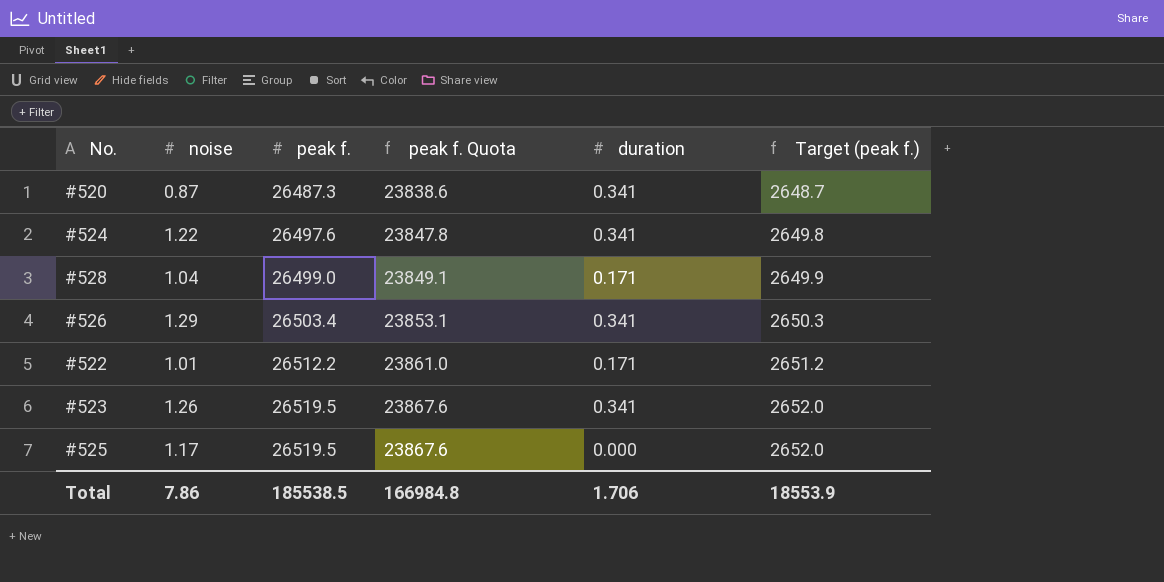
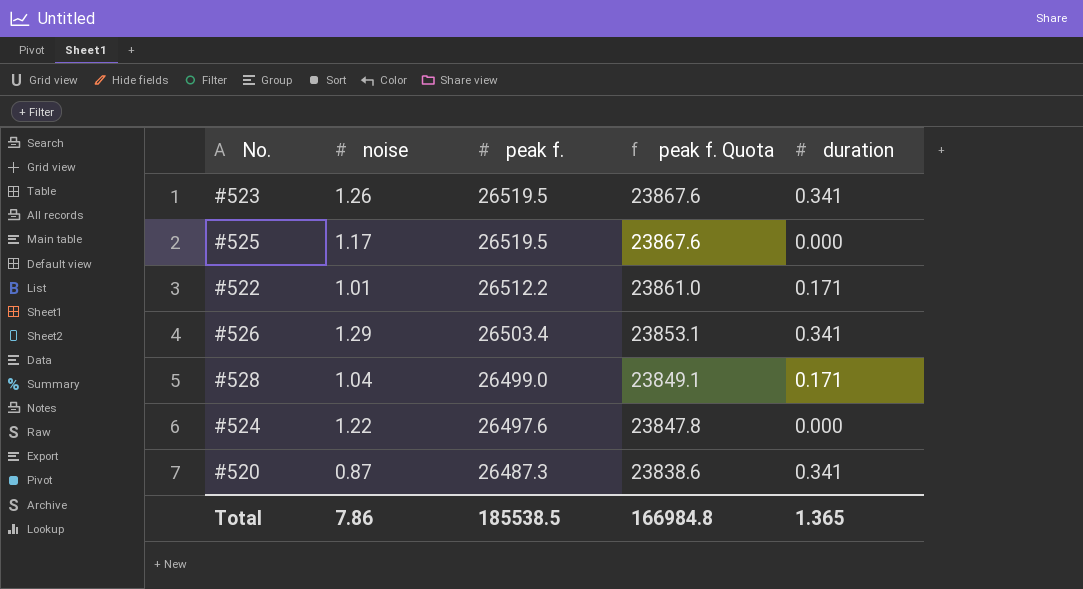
row order: peak f. ascending -> peak f. descending
column Target (peak f.) | formula: [peak f.] * 0.1 -> none
#524 | duration: 0.341 -> 0.000
Total | duration: 1.706 -> 1.365

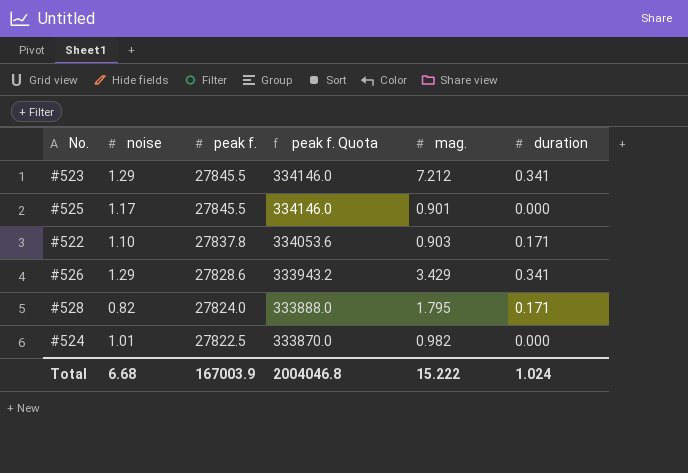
column peak f. Quota | formula: [peak f.] * 0.9 -> [peak f.] * 12
column mag. | position: none -> 5
row #520: 0.87 | 26487.3 | 23838.6 | 0.341 -> none
#523 | noise: 1.26 -> 1.29
#523 | peak f.: 26519.5 -> 27845.5
#525 | peak f.: 26519.5 -> 27845.5
#522 | noise: 1.01 -> 1.10
#522 | peak f.: 26512.2 -> 27837.8
#526 | peak f.: 26503.4 -> 27828.6
#528 | noise: 1.04 -> 0.82
#528 | peak f.: 26499.0 -> 27824.0
#524 | noise: 1.22 -> 1.01
#524 | peak f.: 26497.6 -> 27822.5
Total | noise: 7.86 -> 6.68
Total | peak f.: 185538.5 -> 167003.9
Total | peak f. Quota: 166984.8 -> 2004046.8
Total | duration: 1.365 -> 1.024

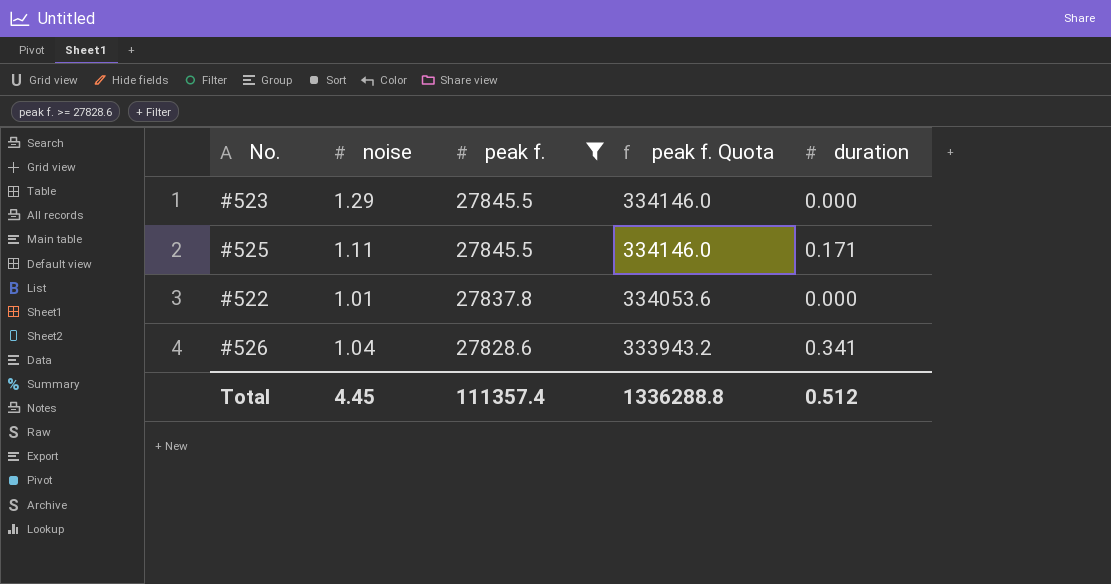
filter: none -> peak f. >= 27828.6
column mag. | position: 5 -> none
#523 | duration: 0.341 -> 0.000
#525 | noise: 1.17 -> 1.11
#525 | duration: 0.000 -> 0.171
#522 | noise: 1.10 -> 1.01
#522 | duration: 0.171 -> 0.000
#526 | noise: 1.29 -> 1.04
Total | noise: 6.68 -> 4.45
Total | peak f.: 167003.9 -> 111357.4
Total | peak f. Quota: 2004046.8 -> 1336288.8
Total | duration: 1.024 -> 0.512

